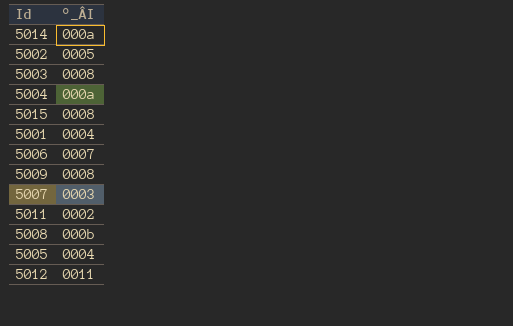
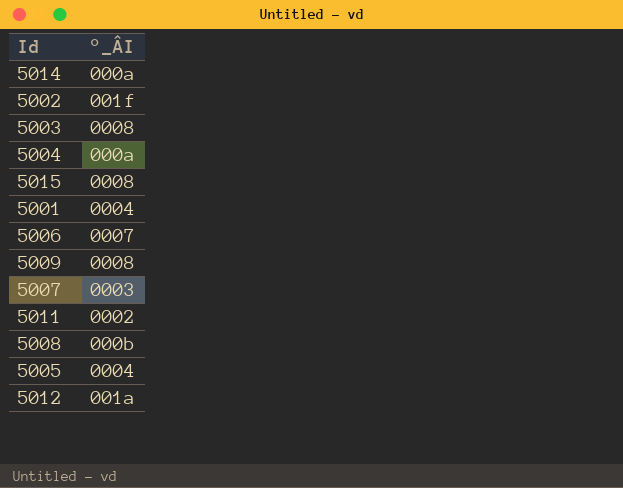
5002 | °_ÂI: 0005 -> 001f
5012 | °_ÂI: 0011 -> 001a

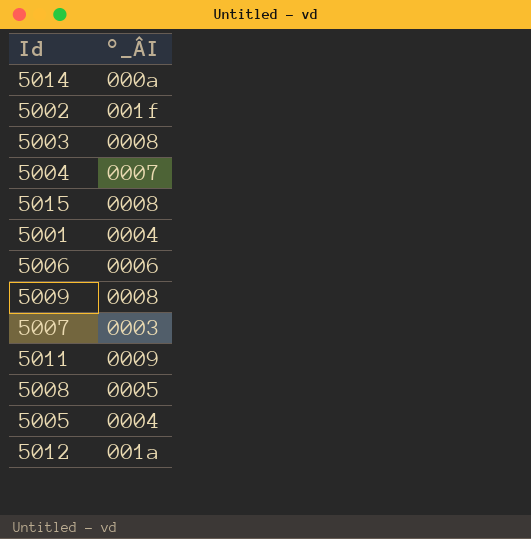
5004 | °_ÂI: 000a -> 0007
5006 | °_ÂI: 0007 -> 0006
5011 | °_ÂI: 0002 -> 0009
5008 | °_ÂI: 000b -> 0005

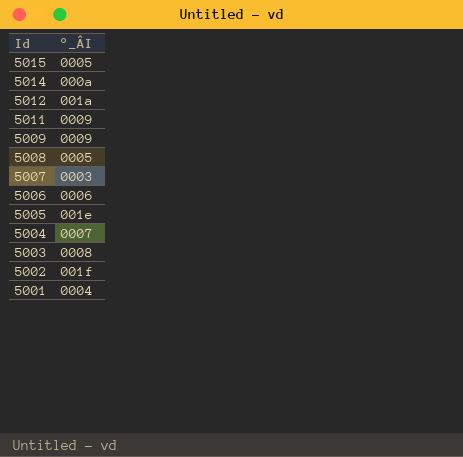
row order: none -> Id descending
5015 | °_ÂI: 0008 -> 0005
5009 | °_ÂI: 0008 -> 0009
5005 | °_ÂI: 0004 -> 001e

